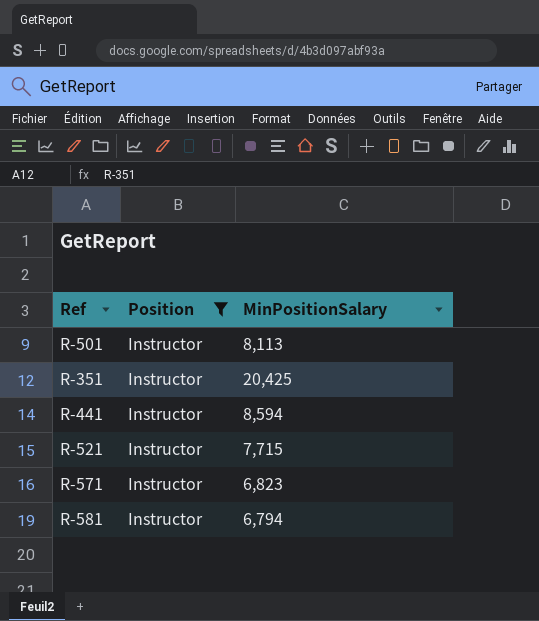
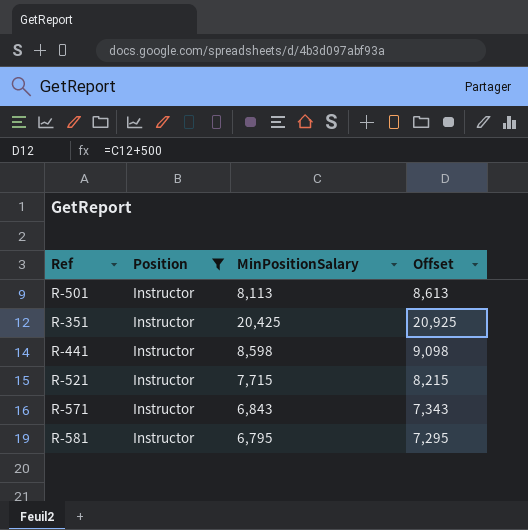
column Offset | formula: none -> [MinPositionSalary] + 500
R-441 | MinPositionSalary: 8,594 -> 8,598
R-571 | MinPositionSalary: 6,823 -> 6,843
R-581 | MinPositionSalary: 6,794 -> 6,795

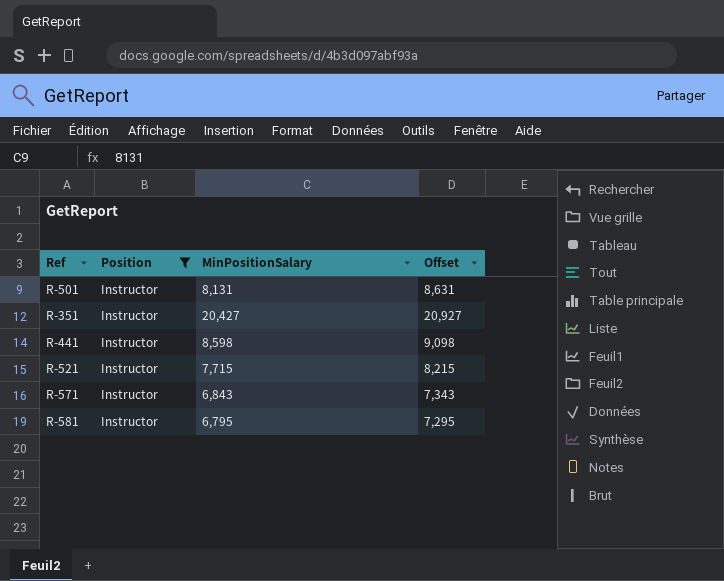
R-501 | MinPositionSalary: 8,113 -> 8,131
R-501 | Offset: 8,613 -> 8,631
R-351 | MinPositionSalary: 20,425 -> 20,427
R-351 | Offset: 20,925 -> 20,927

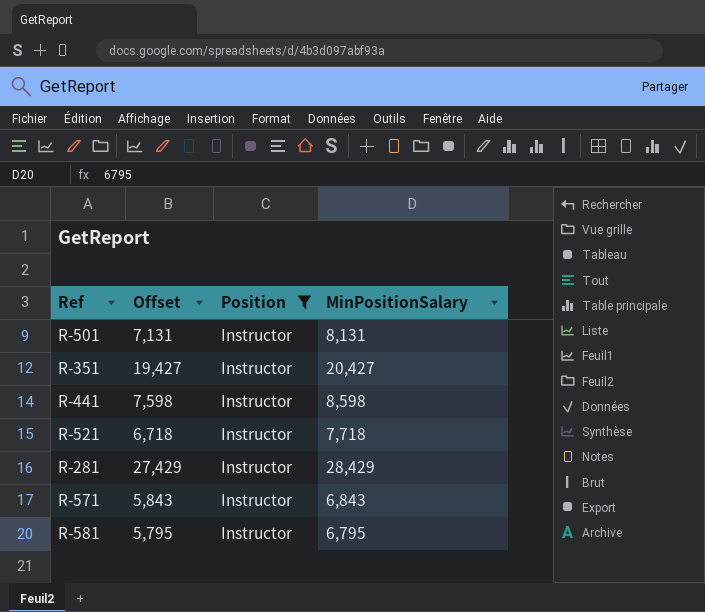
column Offset | formula: [MinPositionSalary] + 500 -> [MinPositionSalary] - 1000
column Offset | position: 4 -> 2
R-521 | MinPositionSalary: 7,715 -> 7,718
row R-281: none -> 27,429 | Instructor | 28,429

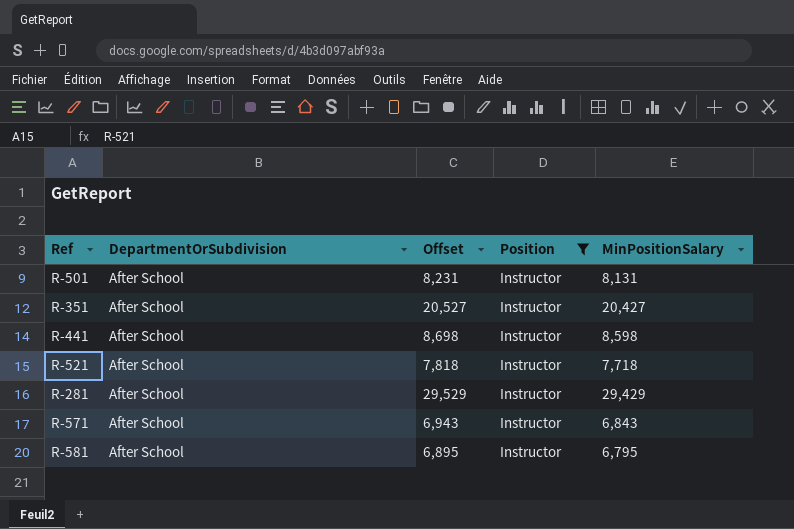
column DepartmentOrSubdivision | position: none -> 2
column Offset | formula: [MinPositionSalary] - 1000 -> [MinPositionSalary] + 100
R-281 | MinPositionSalary: 28,429 -> 29,429

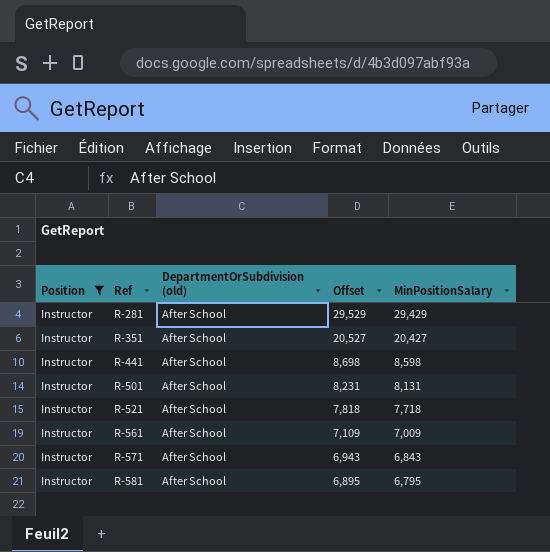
row order: none -> Ref ascending
column Position | position: 4 -> 1
column name: DepartmentOrSubdivision -> DepartmentOrSubdivision (old)
row R-561: none -> Instructor | After School | 7,109 | 7,009

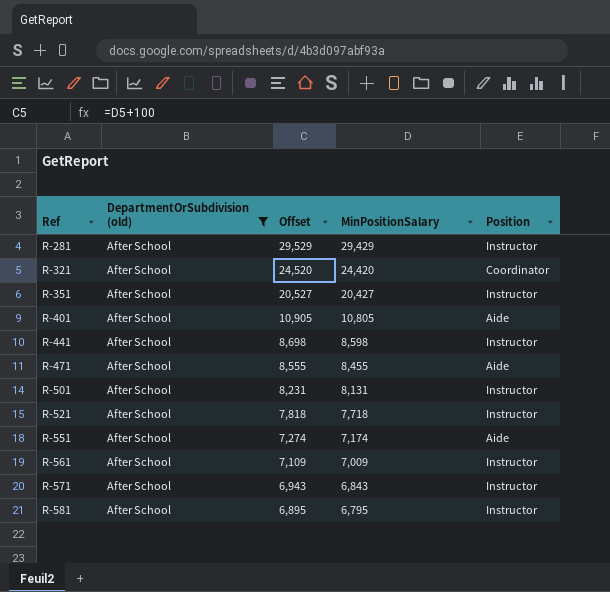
filter: Position = Instructor -> DepartmentOrSubdivision (old) = After School
column Position | position: 1 -> 5

